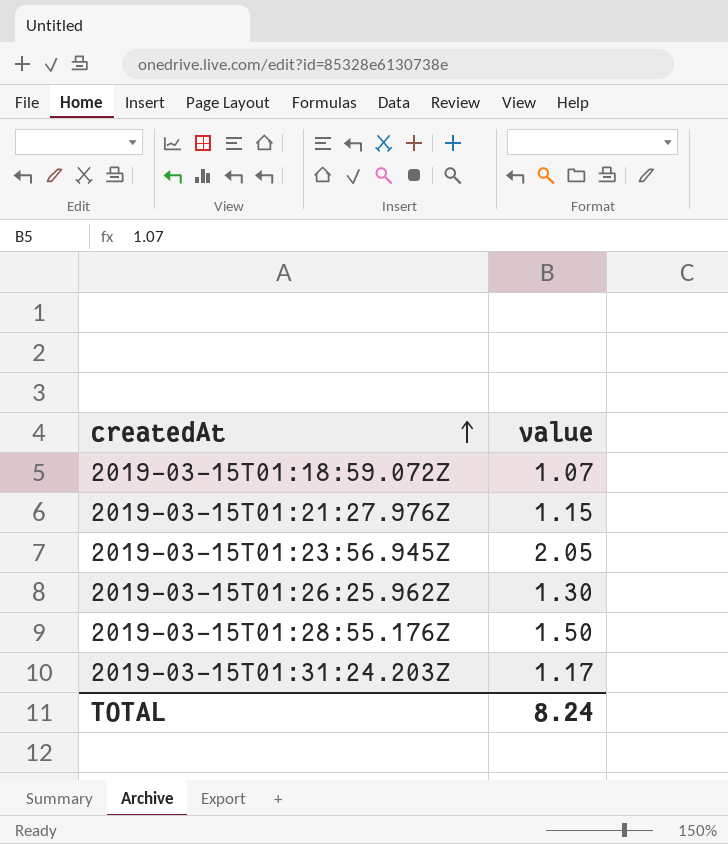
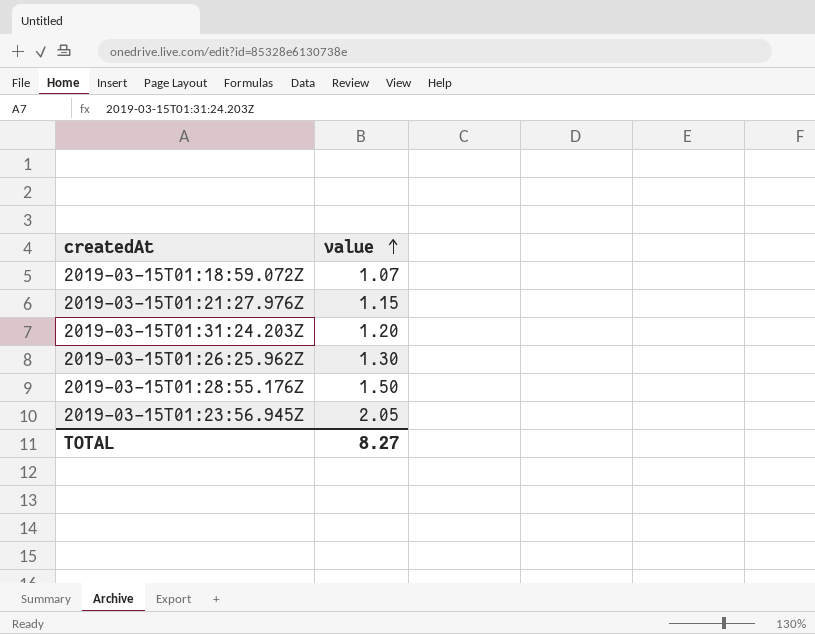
row order: createdAt ascending -> value ascending
2019-03-15T01:31:24.203Z | value: 1.17 -> 1.20
TOTAL | value: 8.24 -> 8.27

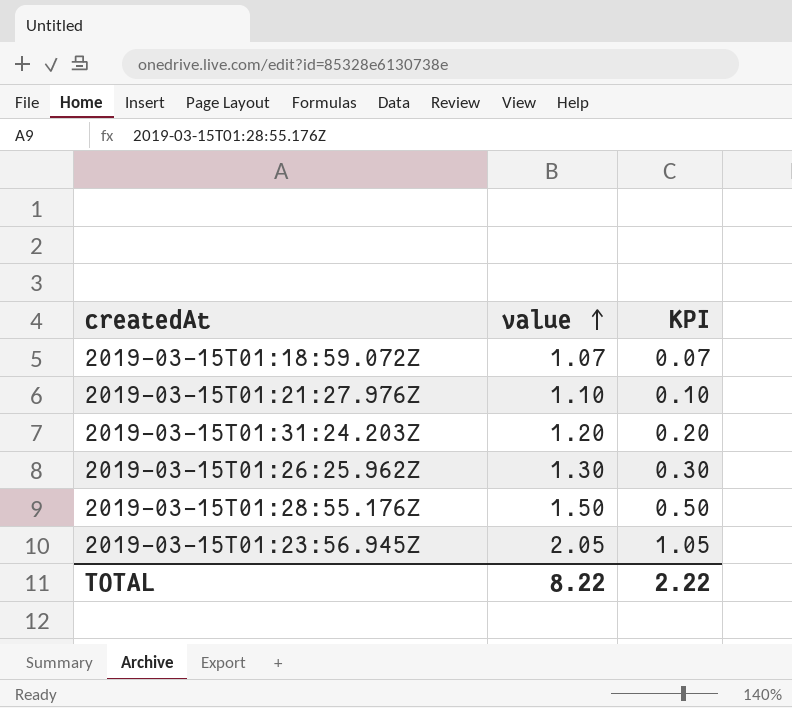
column KPI | formula: none -> [value] - 1
2019-03-15T01:21:27.976Z | value: 1.15 -> 1.10
TOTAL | value: 8.27 -> 8.22

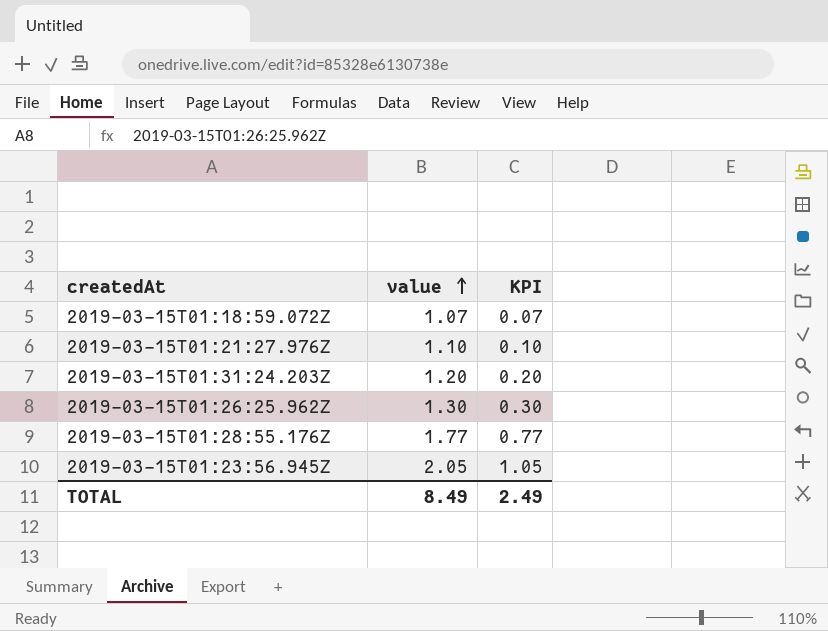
2019-03-15T01:28:55.176Z | value: 1.50 -> 1.77
2019-03-15T01:28:55.176Z | KPI: 0.50 -> 0.77
TOTAL | value: 8.22 -> 8.49
TOTAL | KPI: 2.22 -> 2.49

